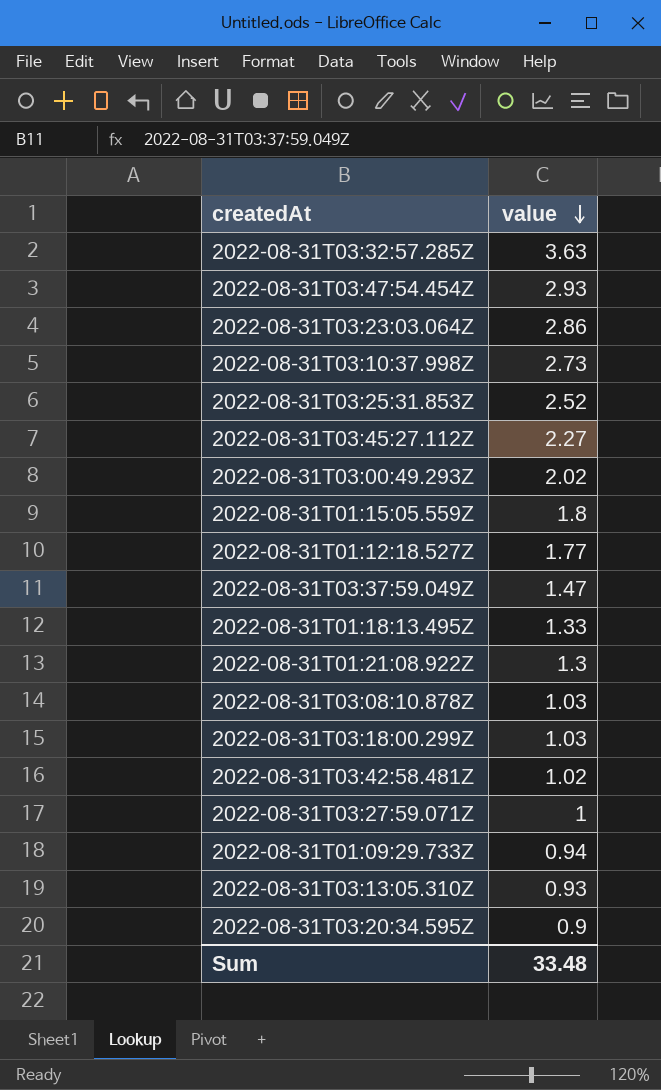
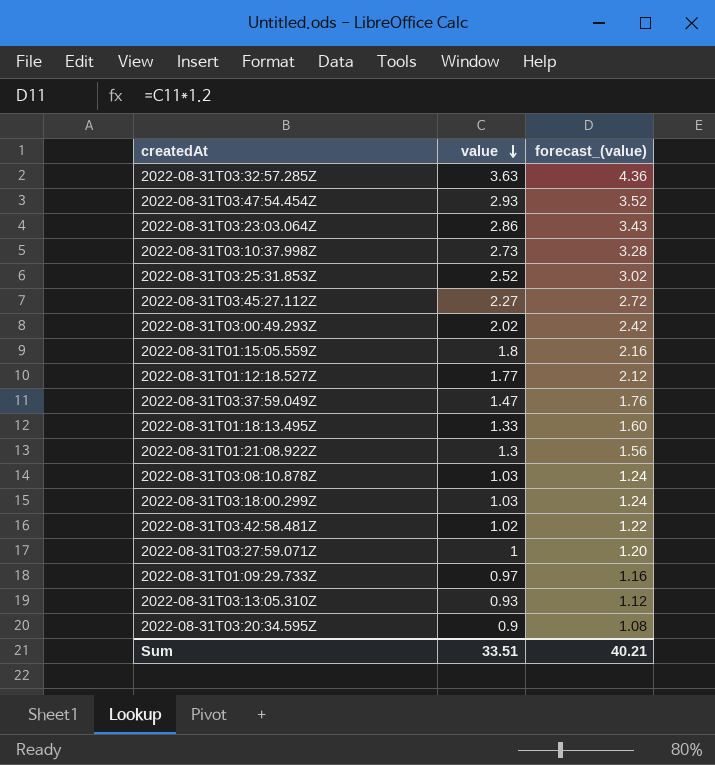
column forecast_(value) | formula: none -> [value] * 1.2
2022-08-31T01:09:29.733Z | value: 0.94 -> 0.97
Sum | value: 33.48 -> 33.51

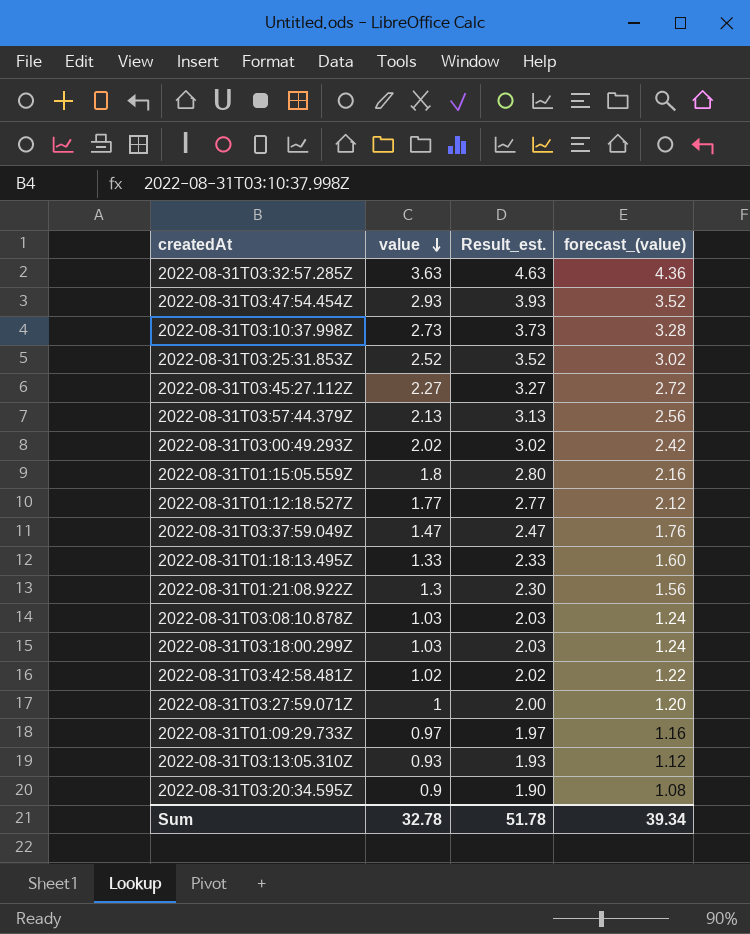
column Result_est. | formula: none -> [value] + 1
row 2022-08-31T03:23:03.064Z: 2.86 | 3.43 -> none
row 2022-08-31T03:57:44.379Z: none -> 2.13 | 3.13 | 2.56
Sum | value: 33.51 -> 32.78
Sum | forecast_(value): 40.21 -> 39.34

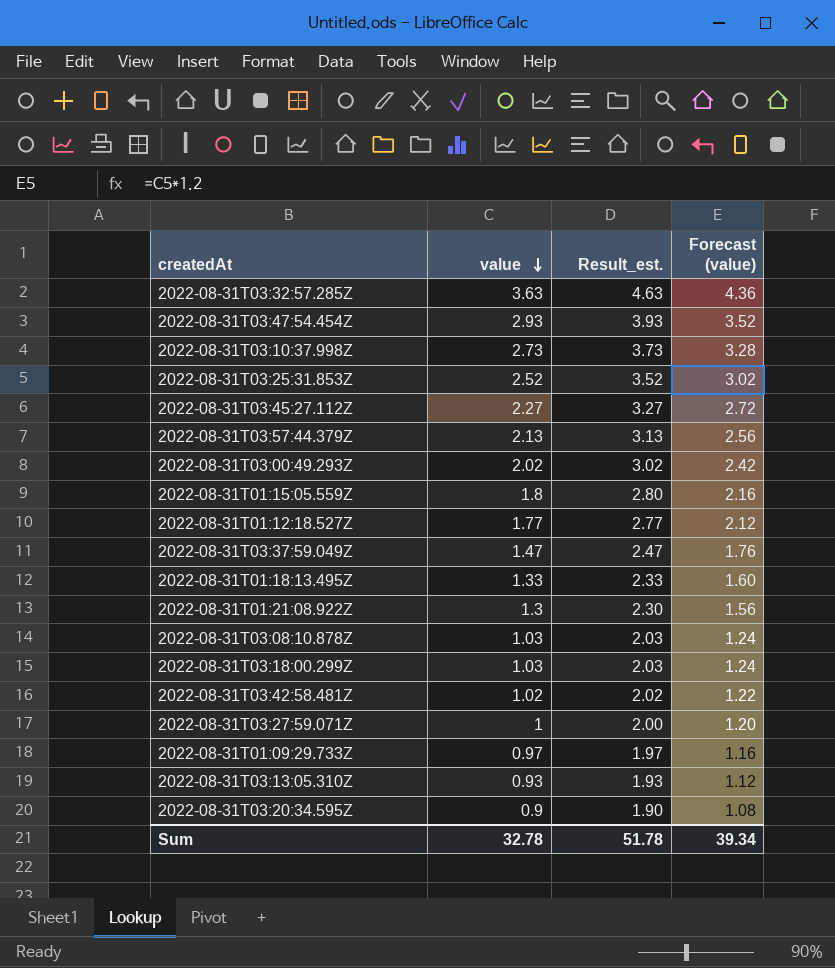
column name: forecast_(value) -> Forecast (value)

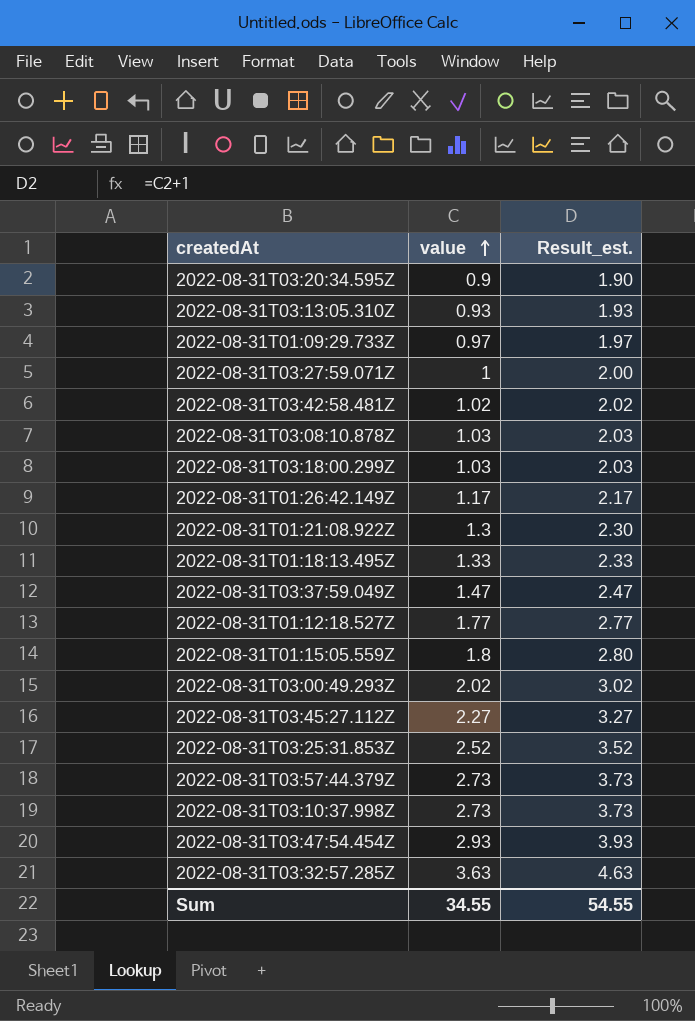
row order: value descending -> value ascending
column Forecast (value) | formula: [value] * 1.2 -> none
row 2022-08-31T01:26:42.149Z: none -> 1.17 | 2.17
2022-08-31T03:57:44.379Z | value: 2.13 -> 2.73
2022-08-31T03:57:44.379Z | Result_est.: 3.13 -> 3.73
Sum | value: 32.78 -> 34.55
Sum | Result_est.: 51.78 -> 54.55

